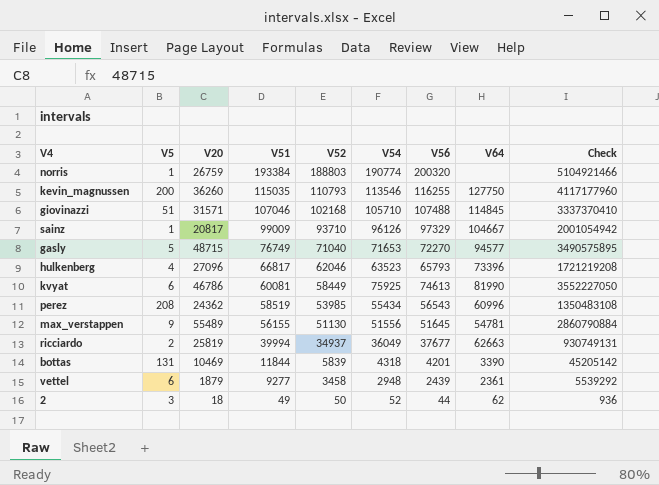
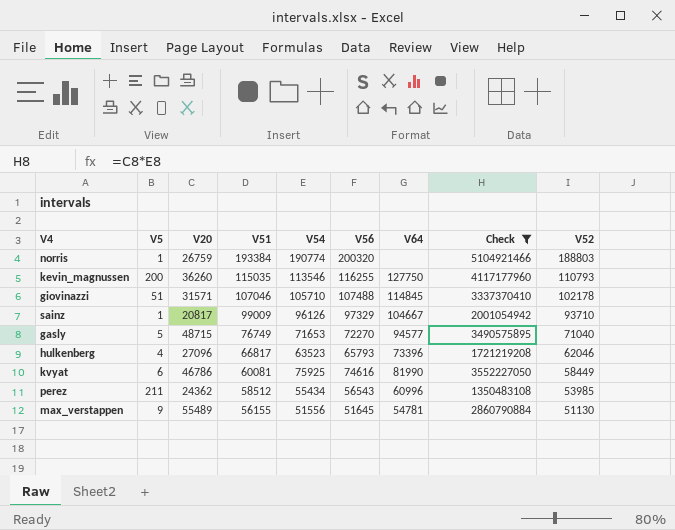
filter: none -> Check >= 1350483108
column V52 | position: 5 -> 9
giovinazzi | V52: 102168 -> 102178
kvyat | V56: 74613 -> 74616
perez | V5: 208 -> 211
perez | V51: 58519 -> 58512

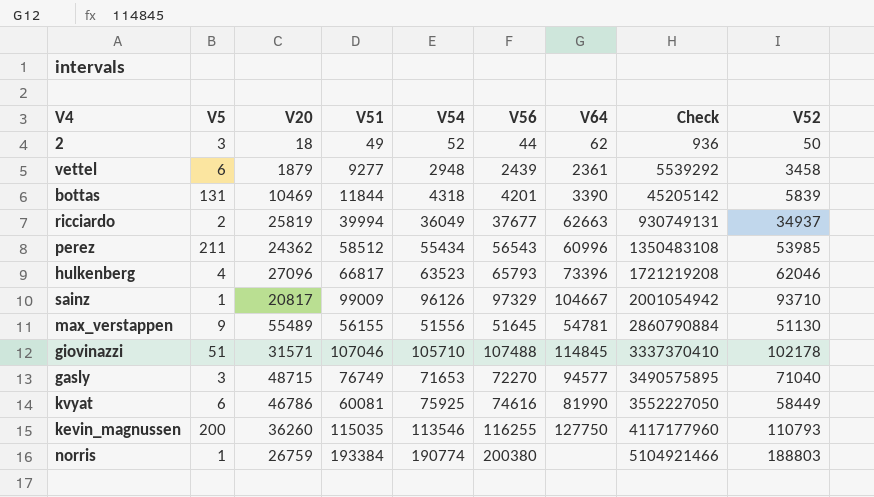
filter: Check >= 1350483108 -> none
row order: V51 descending -> Check ascending
gasly | V5: 5 -> 3
norris | V56: 200320 -> 200380

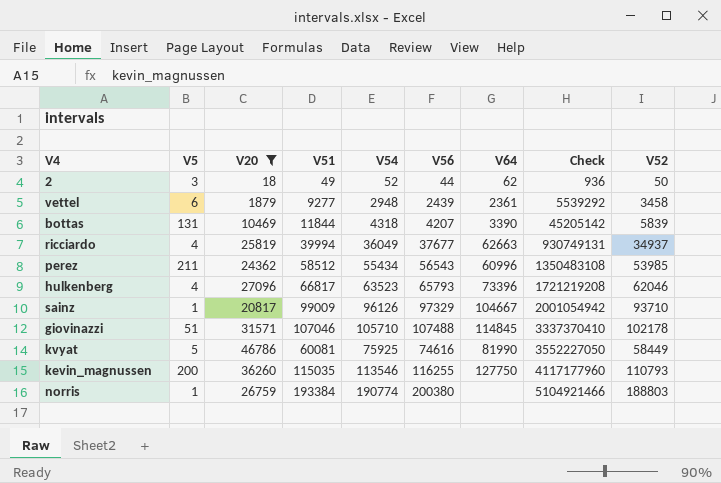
filter: none -> V20 <= 46786
bottas | V56: 4201 -> 4207
ricciardo | V5: 2 -> 4
kvyat | V5: 6 -> 5

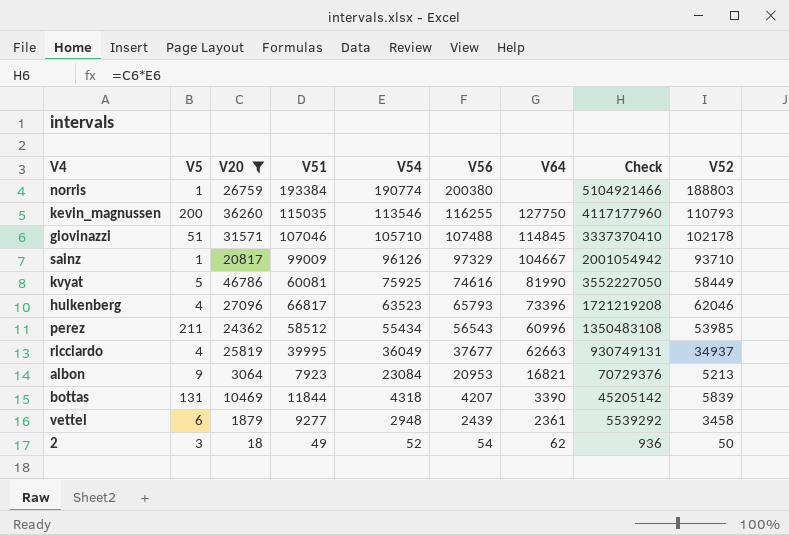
row order: Check ascending -> V54 descending
ricciardo | V51: 39994 -> 39995
row albon: none -> 9 | 3064 | 7923 | 23084 | 20953 | 16821 | 70729376 | 5213
2 | V56: 44 -> 54

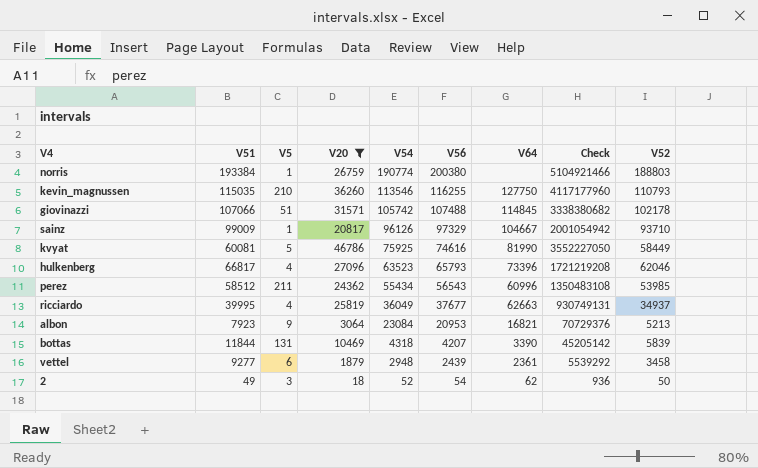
column V51 | position: 4 -> 2
kevin_magnussen | V5: 200 -> 210
giovinazzi | V51: 107046 -> 107066
giovinazzi | V54: 105710 -> 105742
giovinazzi | Check: 3337370410 -> 3338380682

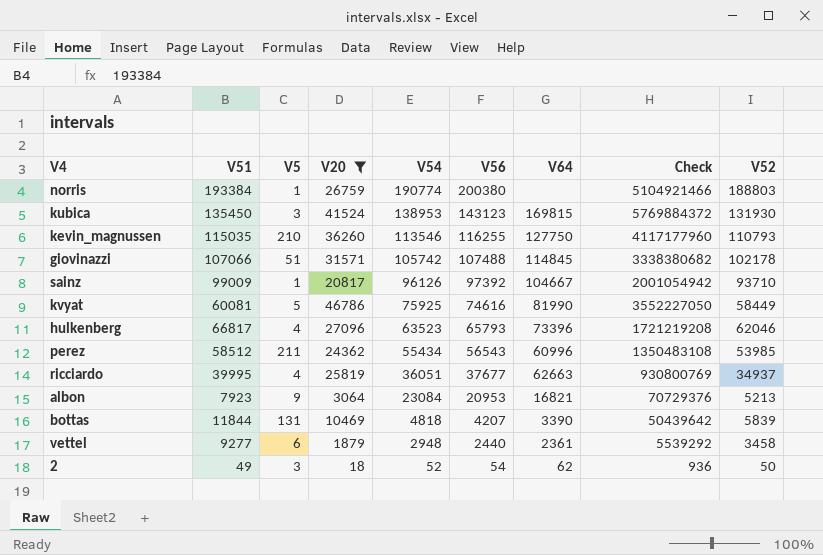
row kubica: none -> 135450 | 3 | 41524 | 138953 | 143123 | 169815 | 5769884372 | 131930
sainz | V56: 97329 -> 97392
ricciardo | V54: 36049 -> 36051
ricciardo | Check: 930749131 -> 930800769
bottas | V54: 4318 -> 4818
bottas | Check: 45205142 -> 50439642
vettel | V56: 2439 -> 2440

